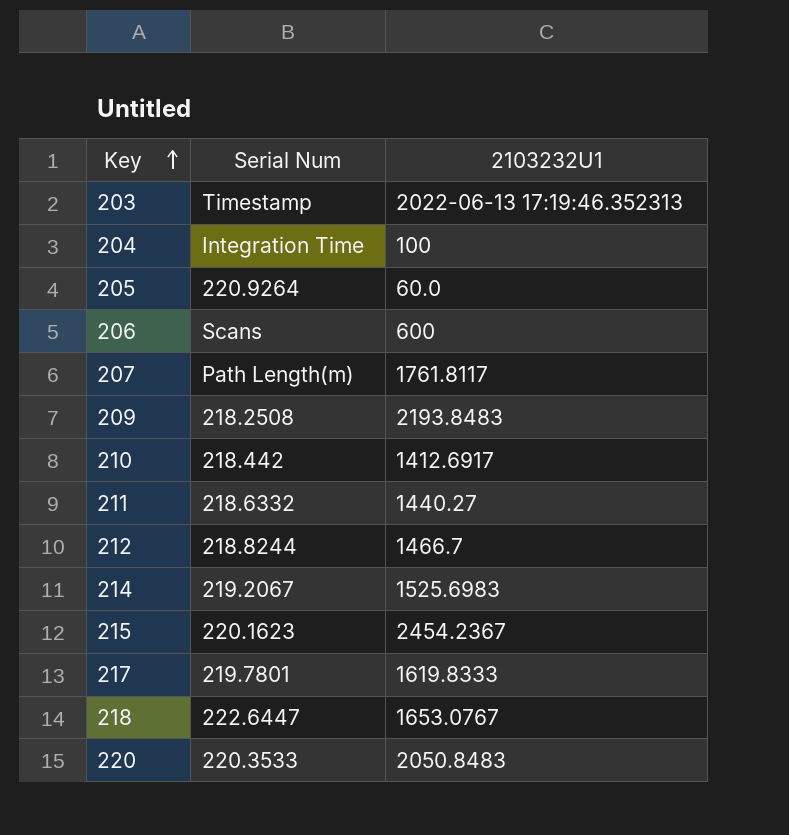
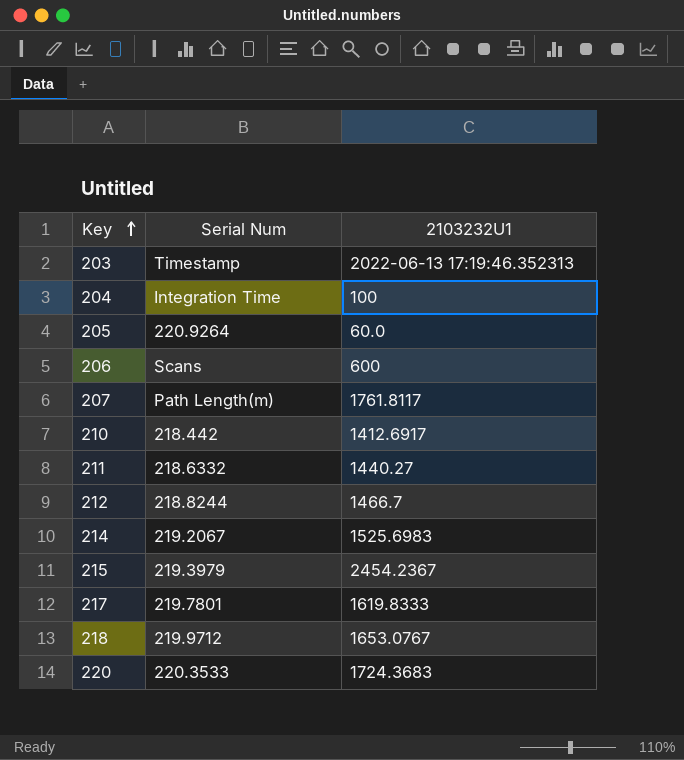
row 209: 218.2508 | 2193.8483 -> none
215 | Serial Num: 220.1623 -> 219.3979
218 | Serial Num: 222.6447 -> 219.9712
220 | 2103232U1: 2050.8483 -> 1724.3683

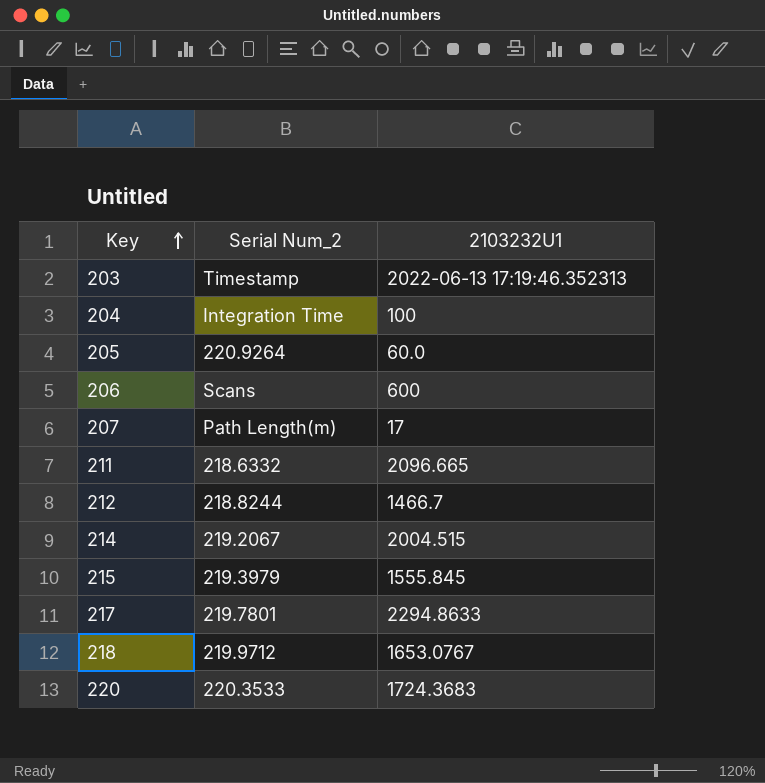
column name: Serial Num -> Serial Num_2
row 210: 218.442 | 1412.6917 -> none
207 | 2103232U1: 1761.8117 -> 17
211 | 2103232U1: 1440.27 -> 2096.665
214 | 2103232U1: 1525.6983 -> 2004.515
215 | 2103232U1: 2454.2367 -> 1555.845
217 | 2103232U1: 1619.8333 -> 2294.8633

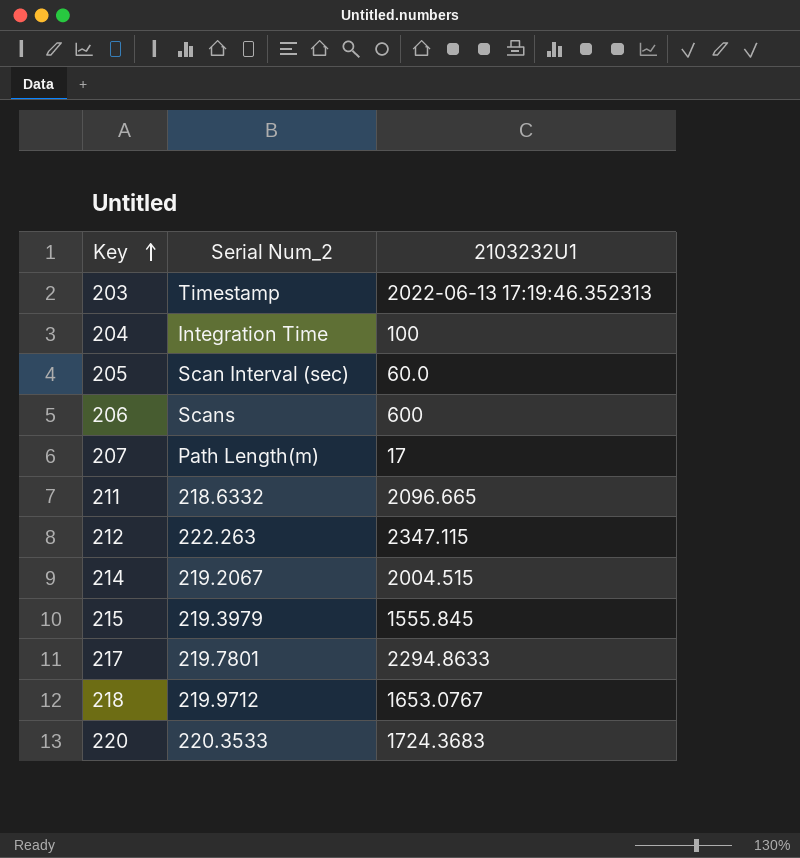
205 | Serial Num_2: 220.9264 -> Scan Interval (sec)
212 | Serial Num_2: 218.8244 -> 222.263
212 | 2103232U1: 1466.7 -> 2347.115

